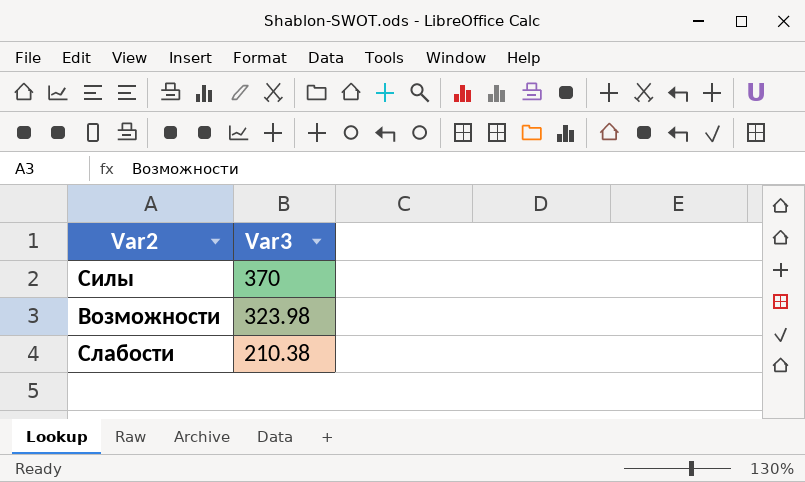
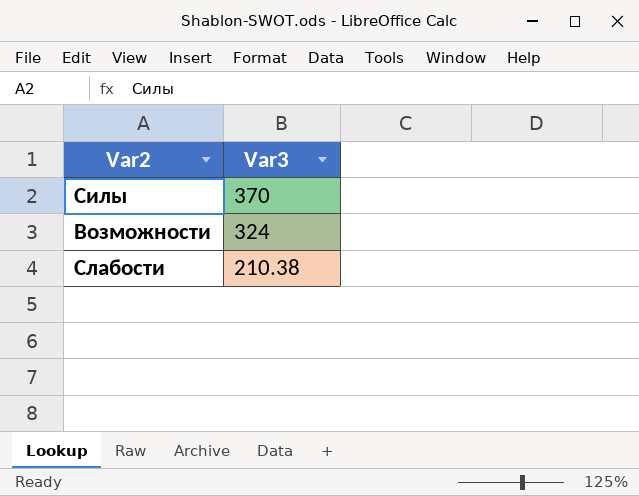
Возможности | Var3: 323.98 -> 324

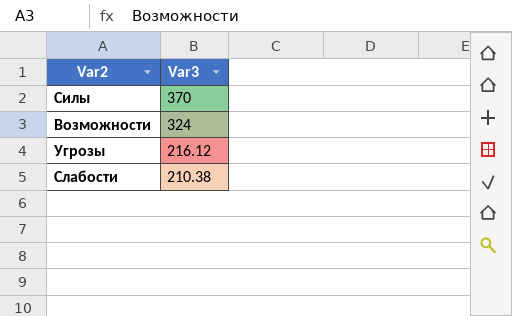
row Угрозы: none -> 216.12

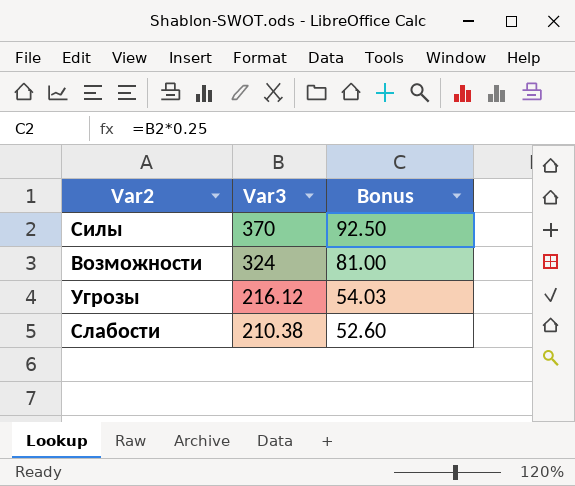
column Bonus | formula: none -> [Var3] * 0.25

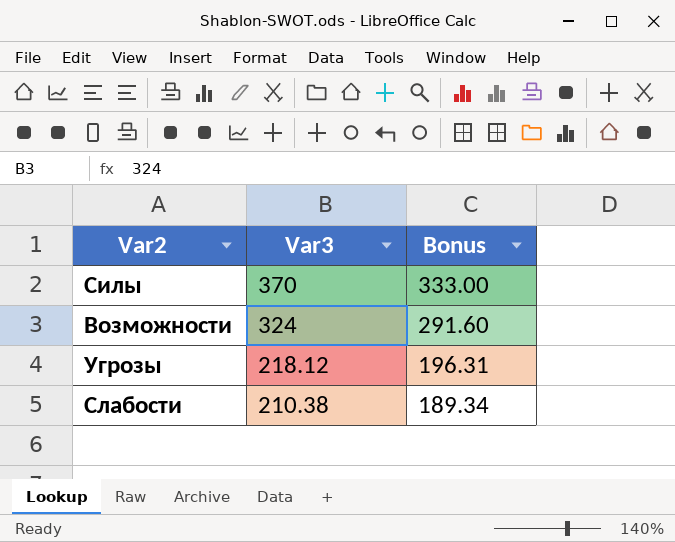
column Bonus | formula: [Var3] * 0.25 -> [Var3] * 0.9
Угрозы | Var3: 216.12 -> 218.12

